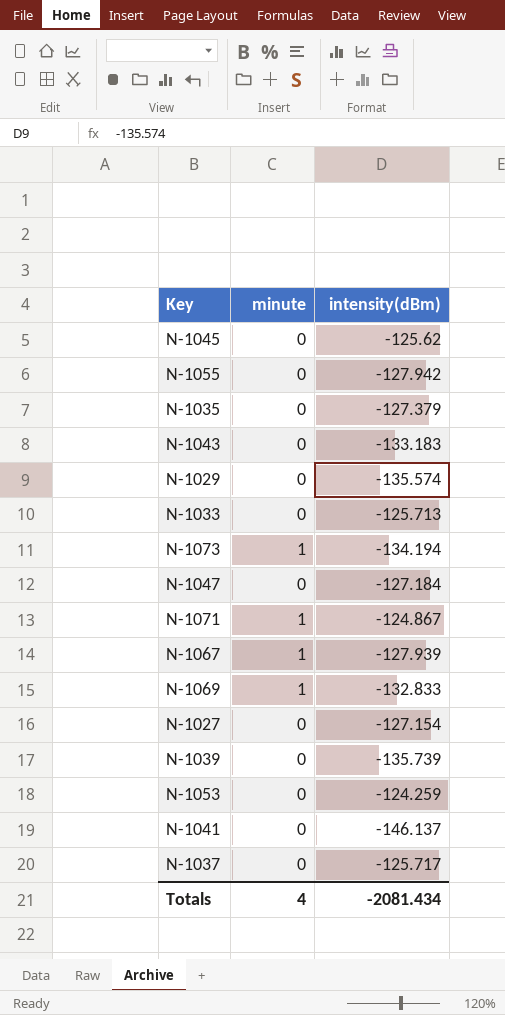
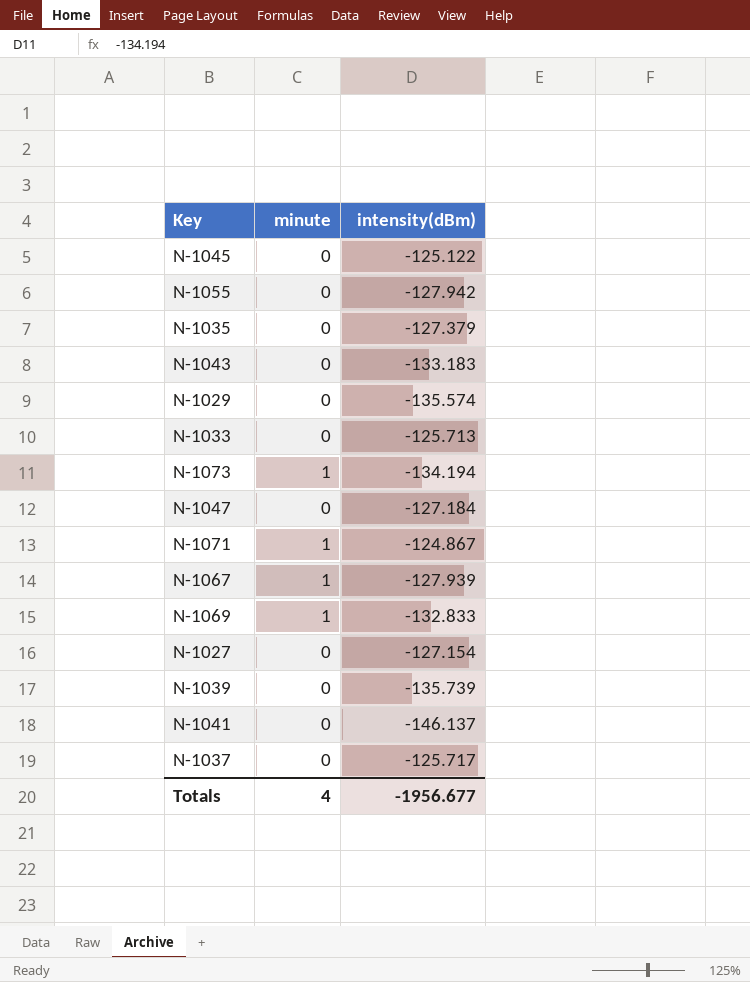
row N-1053: 0 | -124.259 -> none
N-1045 | intensity(dBm): -125.62 -> -125.122
Totals | intensity(dBm): -2081.434 -> -1956.677

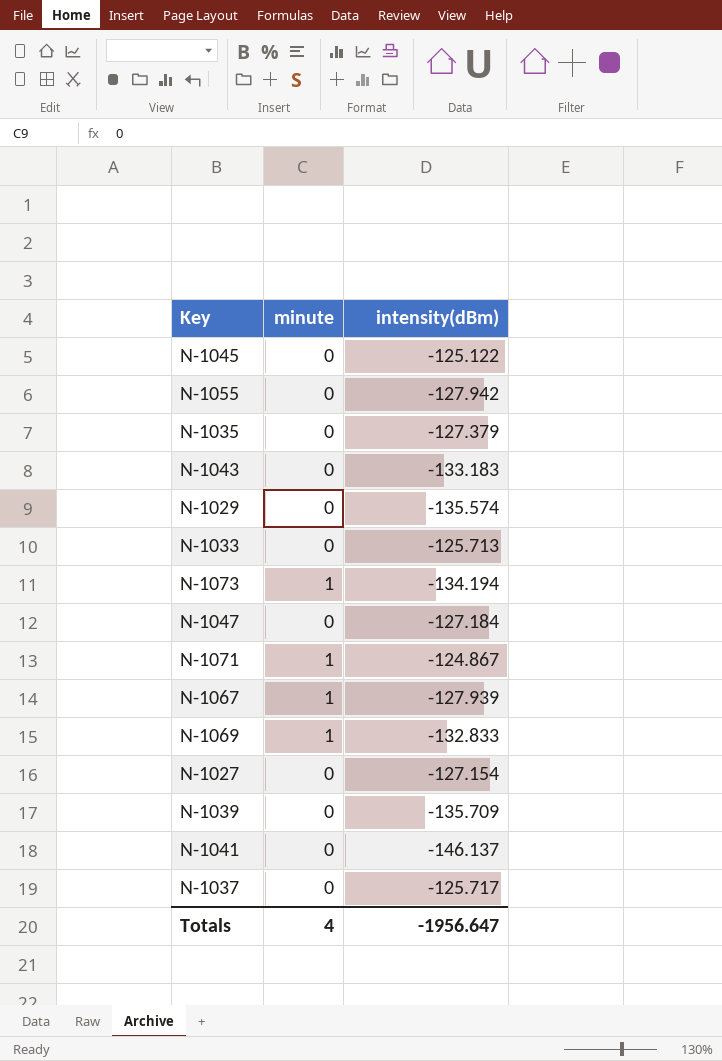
N-1039 | intensity(dBm): -135.739 -> -135.709
Totals | intensity(dBm): -1956.677 -> -1956.647

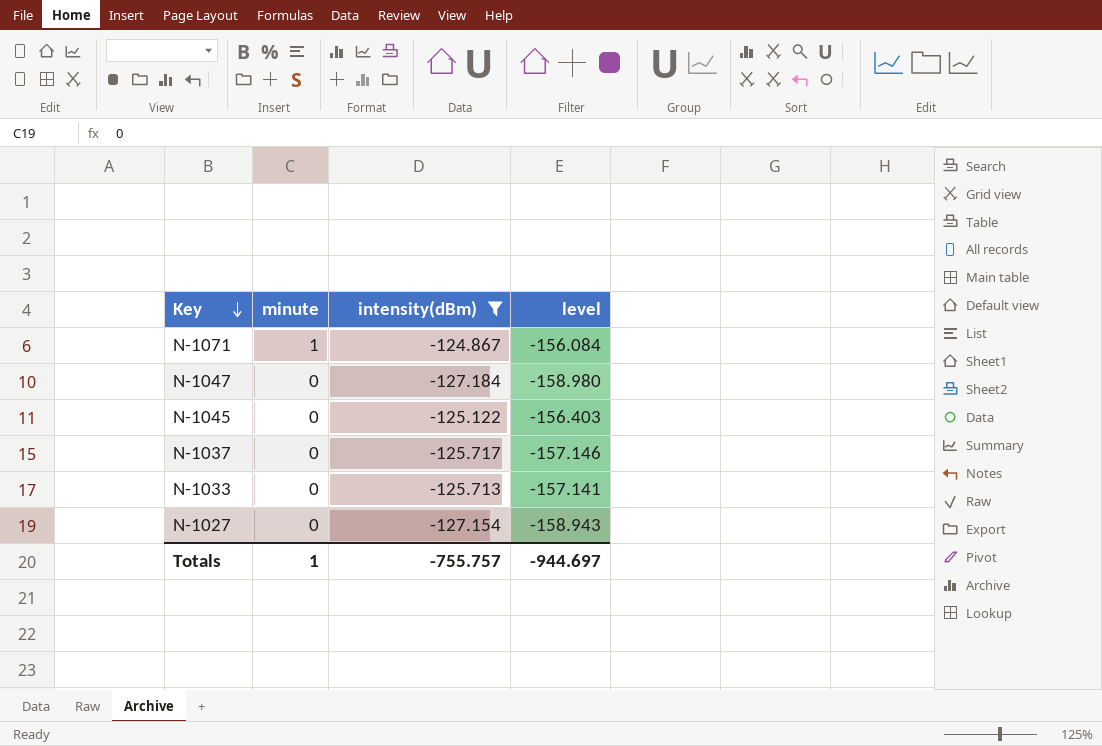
filter: none -> intensity(dBm) >= -127.184
row order: none -> Key descending
column level | formula: none -> [intensity(dBm)] * 1.25
Totals | minute: 4 -> 1
Totals | intensity(dBm): -1956.647 -> -755.757

